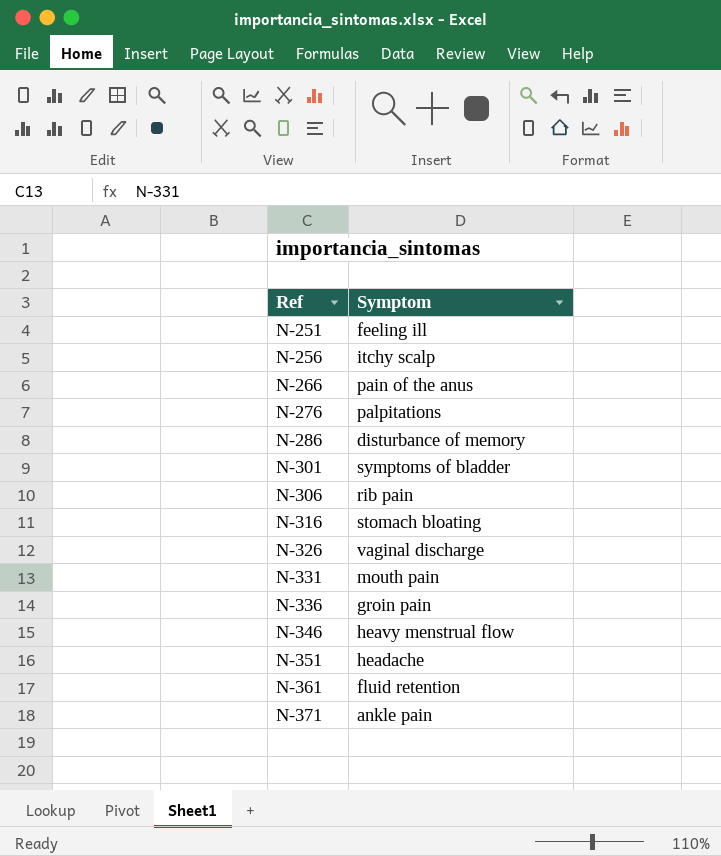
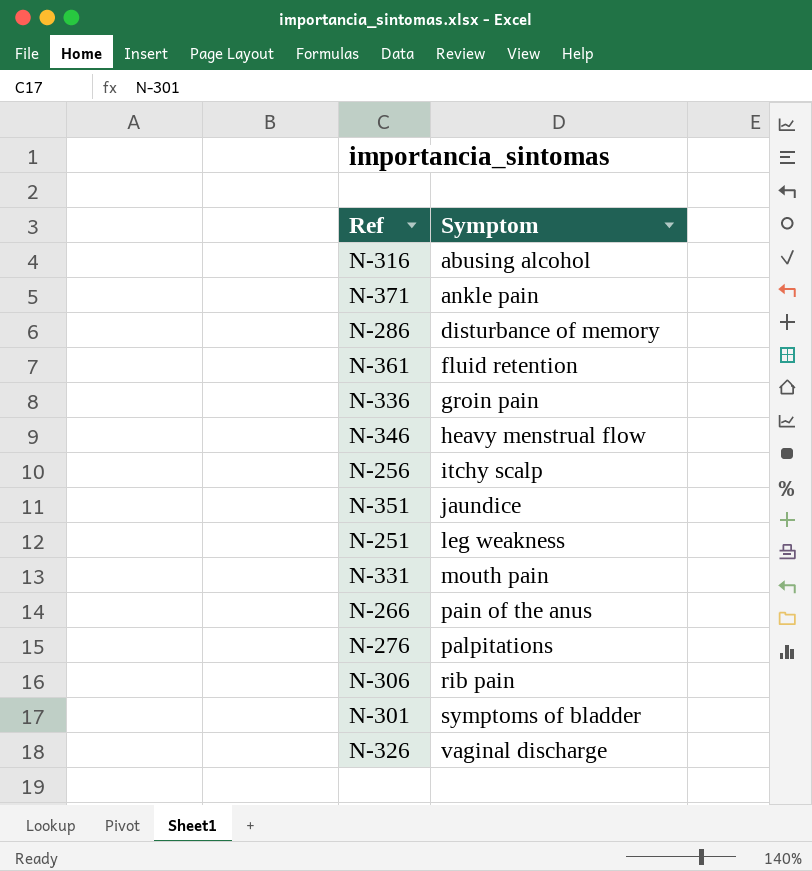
row order: Ref ascending -> Symptom ascending
N-316 | Symptom: stomach bloating -> abusing alcohol
N-351 | Symptom: headache -> jaundice
N-251 | Symptom: feeling ill -> leg weakness

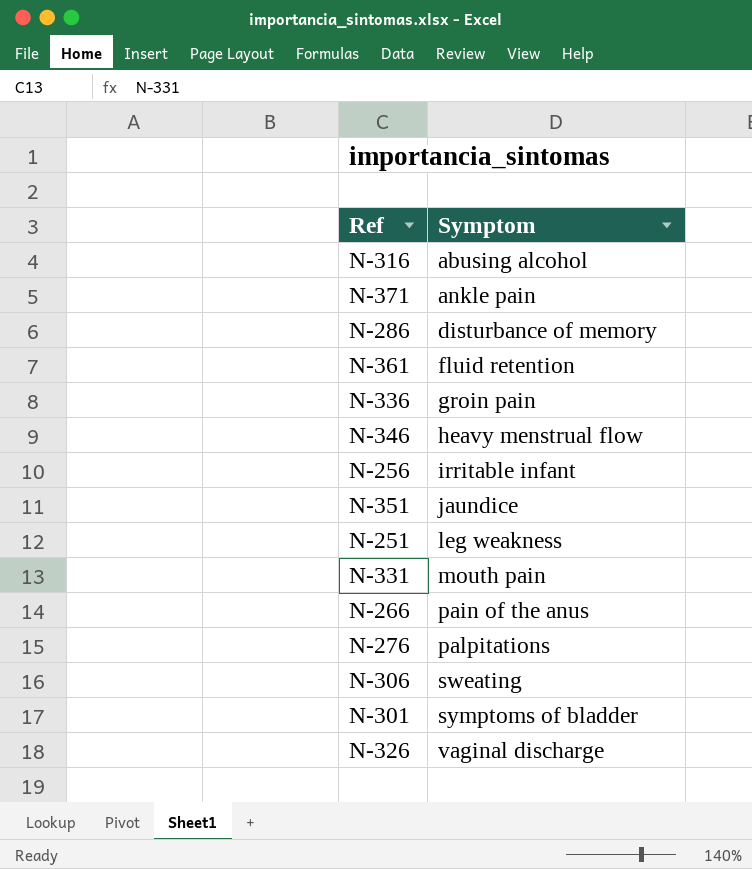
N-256 | Symptom: itchy scalp -> irritable infant
N-306 | Symptom: rib pain -> sweating

